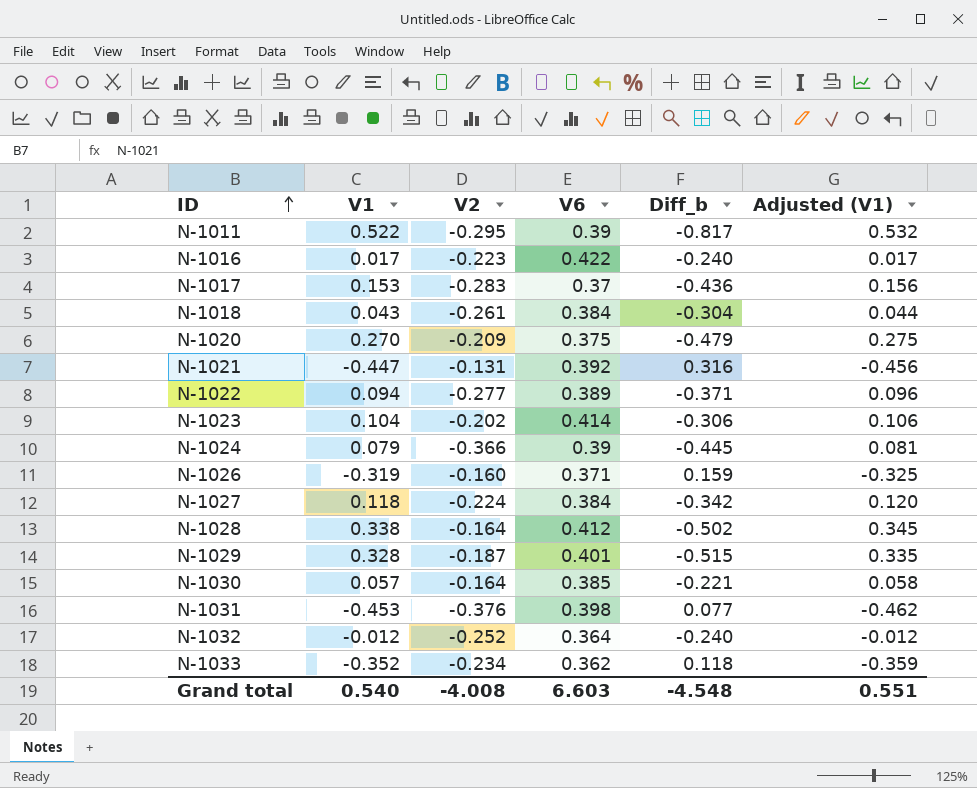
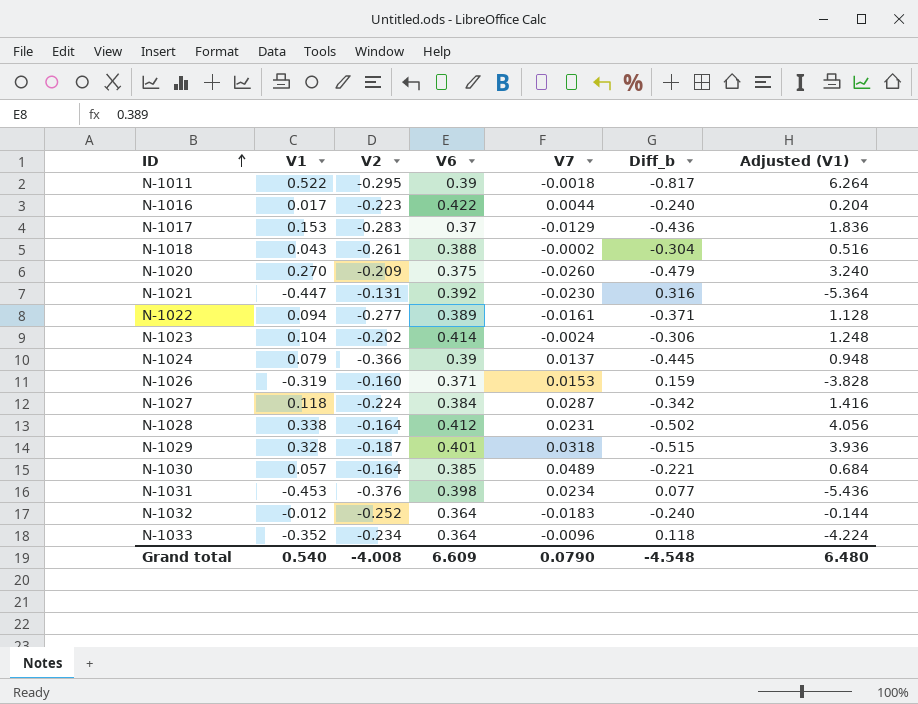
column V7 | position: none -> 5
column Adjusted (V1) | formula: [V1] * 1.02 -> [V1] * 12
N-1018 | V6: 0.384 -> 0.388
N-1033 | V6: 0.362 -> 0.364
Grand total | V6: 6.603 -> 6.609
Grand total | Adjusted (V1): 0.551 -> 6.480

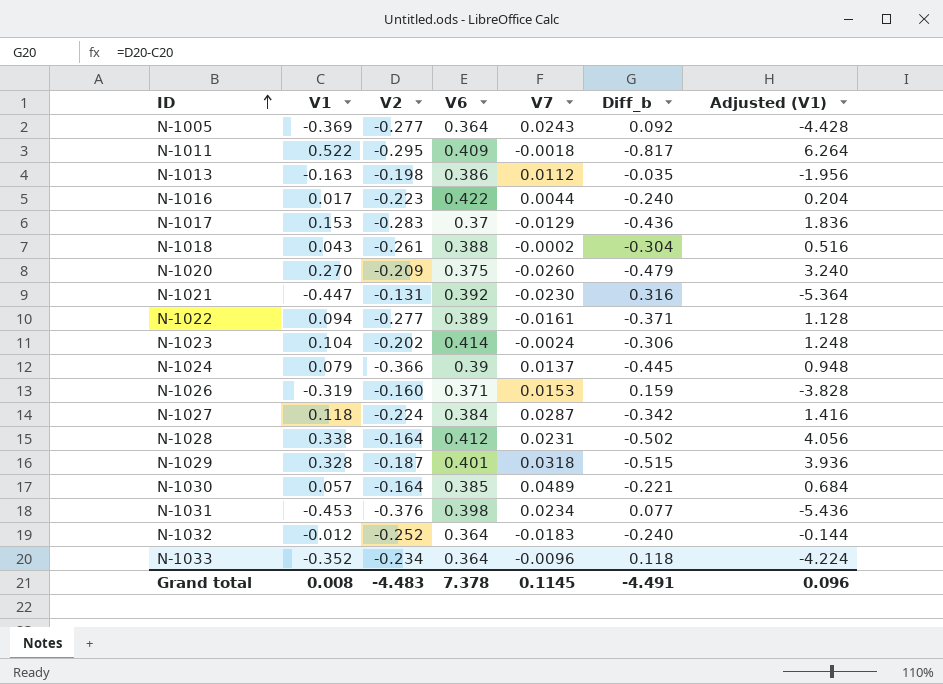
row N-1005: none -> -0.369 | -0.277 | 0.364 | 0.0243 | 0.092 | -4.428
N-1011 | V6: 0.39 -> 0.409
row N-1013: none -> -0.163 | -0.198 | 0.386 | 0.0112 | -0.035 | -1.956
Grand total | V1: 0.540 -> 0.008
Grand total | V2: -4.008 -> -4.483
Grand total | V6: 6.609 -> 7.378
Grand total | V7: 0.0790 -> 0.1145
Grand total | Diff_b: -4.548 -> -4.491
Grand total | Adjusted (V1): 6.480 -> 0.096

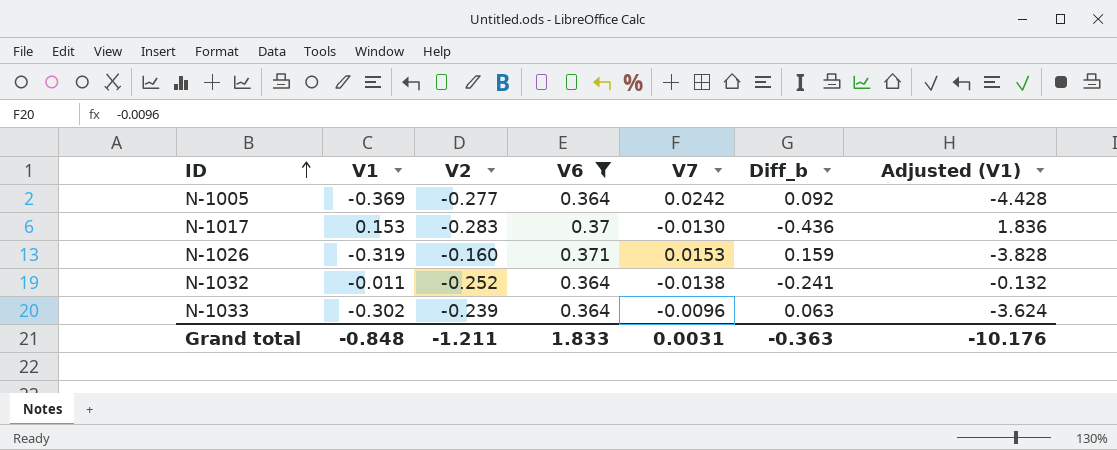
filter: none -> V6 <= 0.371
N-1005 | V7: 0.0243 -> 0.0242
N-1017 | V7: -0.0129 -> -0.0130
N-1032 | V1: -0.012 -> -0.011
N-1032 | V7: -0.0183 -> -0.0138
N-1032 | Diff_b: -0.240 -> -0.241
N-1032 | Adjusted (V1): -0.144 -> -0.132
N-1033 | V1: -0.352 -> -0.302
N-1033 | V2: -0.234 -> -0.239
N-1033 | Diff_b: 0.118 -> 0.063
N-1033 | Adjusted (V1): -4.224 -> -3.624
Grand total | V1: 0.008 -> -0.848
Grand total | V2: -4.483 -> -1.211
Grand total | V6: 7.378 -> 1.833
Grand total | V7: 0.1145 -> 0.0031
Grand total | Diff_b: -4.491 -> -0.363
Grand total | Adjusted (V1): 0.096 -> -10.176

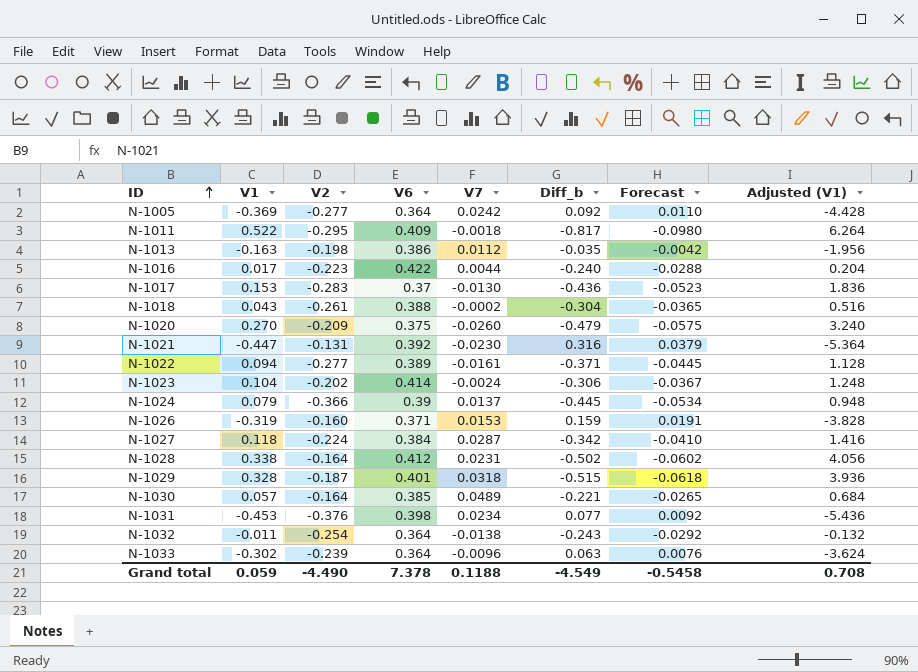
filter: V6 <= 0.371 -> none
column Forecast | formula: none -> [Diff_b] * 0.12
N-1032 | V2: -0.252 -> -0.254
N-1032 | Diff_b: -0.241 -> -0.243
Grand total | V1: -0.848 -> 0.059
Grand total | V2: -1.211 -> -4.490
Grand total | V6: 1.833 -> 7.378
Grand total | V7: 0.0031 -> 0.1188
Grand total | Diff_b: -0.363 -> -4.549
Grand total | Adjusted (V1): -10.176 -> 0.708

